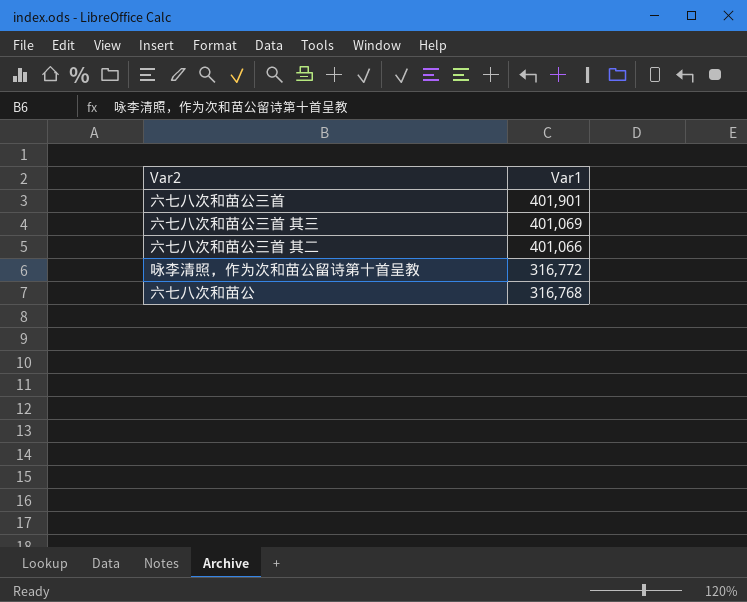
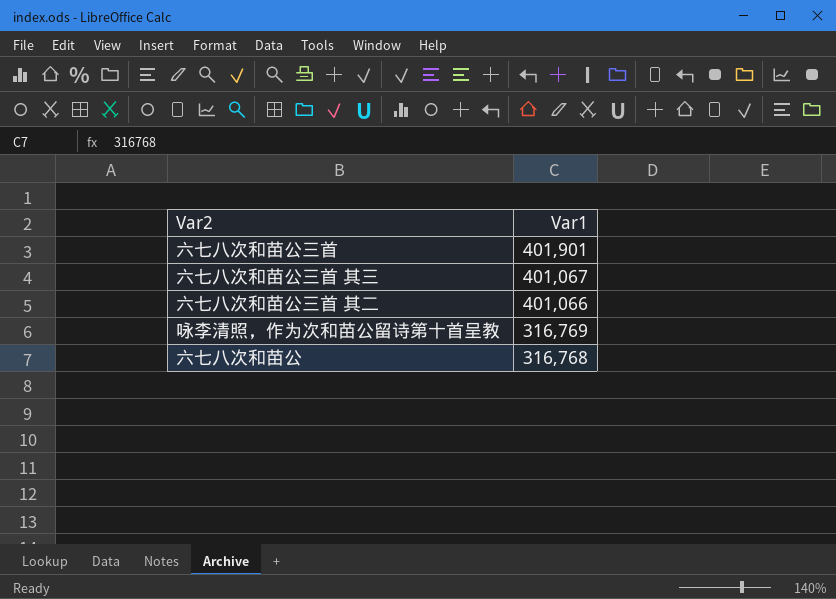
六七八次和苗公三首 其三 | Var1: 401,069 -> 401,067
咏李清照，作为次和苗公留诗第十首呈教 | Var1: 316,772 -> 316,769

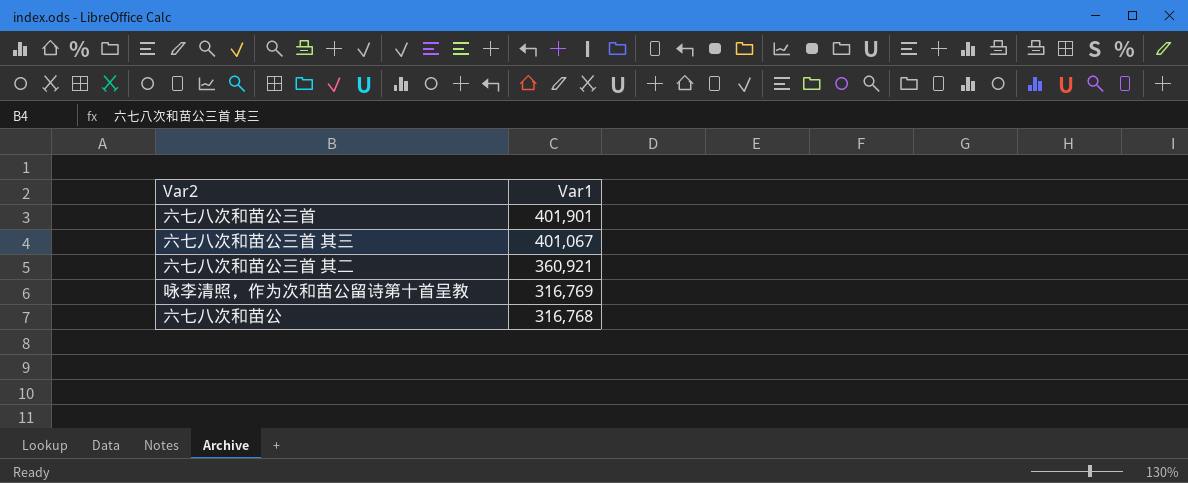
六七八次和苗公三首 其二 | Var1: 401,066 -> 360,921

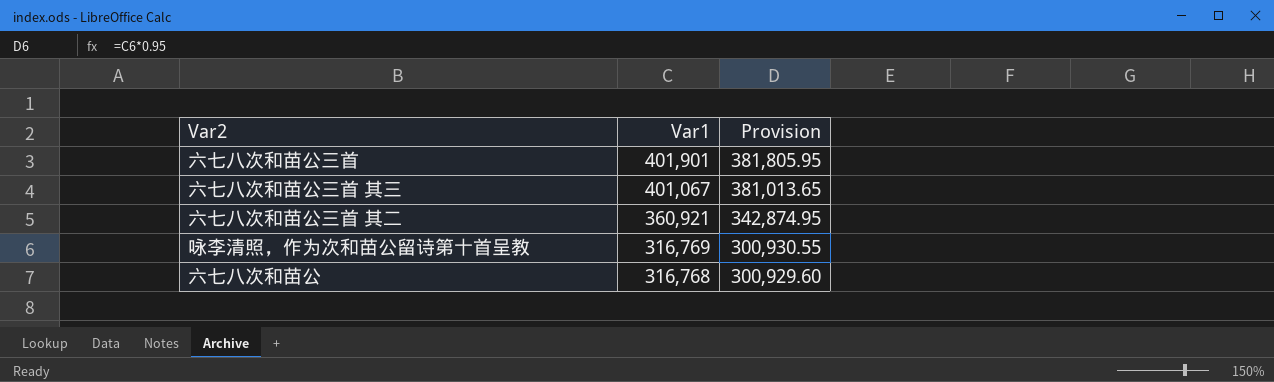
column Provision | formula: none -> [Var1] * 0.95

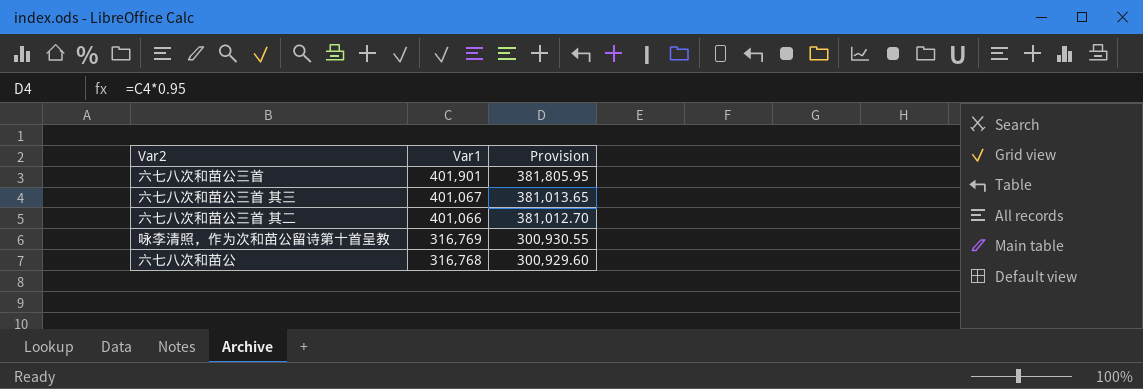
六七八次和苗公三首 其二 | Var1: 360,921 -> 401,066
六七八次和苗公三首 其二 | Provision: 342,874.95 -> 381,012.70

